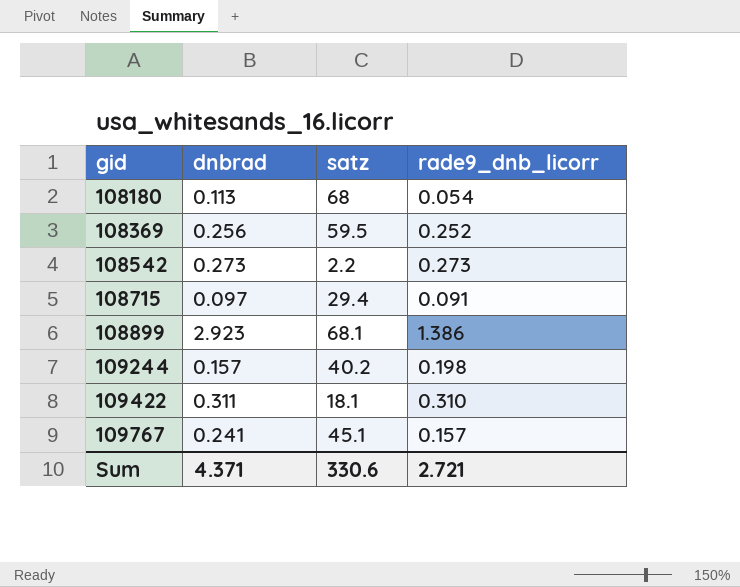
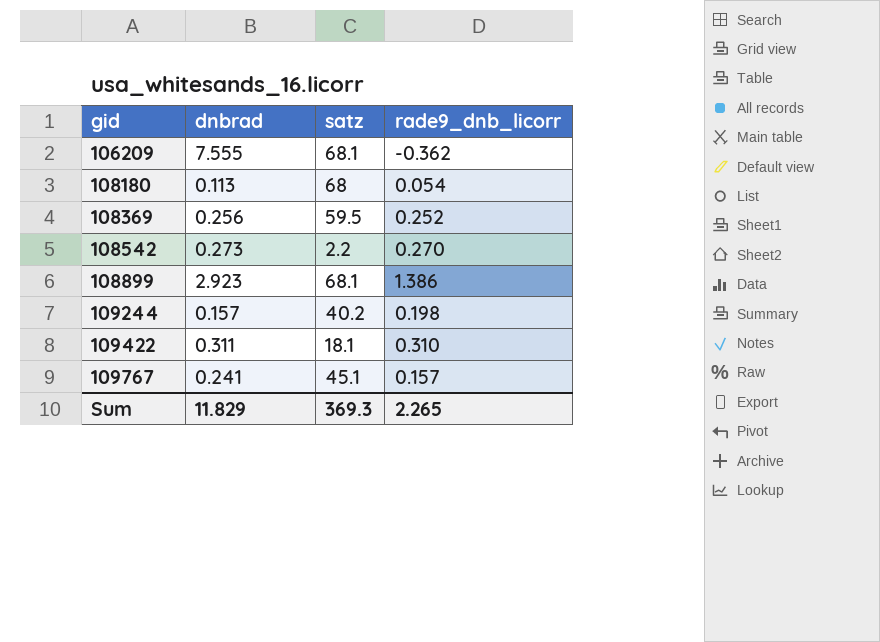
row 108715: 0.097 | 29.4 | 0.091 -> none
row 106209: none -> 7.555 | 68.1 | -0.362
108542 | rade9_dnb_licorr: 0.273 -> 0.270
Sum | dnbrad: 4.371 -> 11.829
Sum | satz: 330.6 -> 369.3
Sum | rade9_dnb_licorr: 2.721 -> 2.265

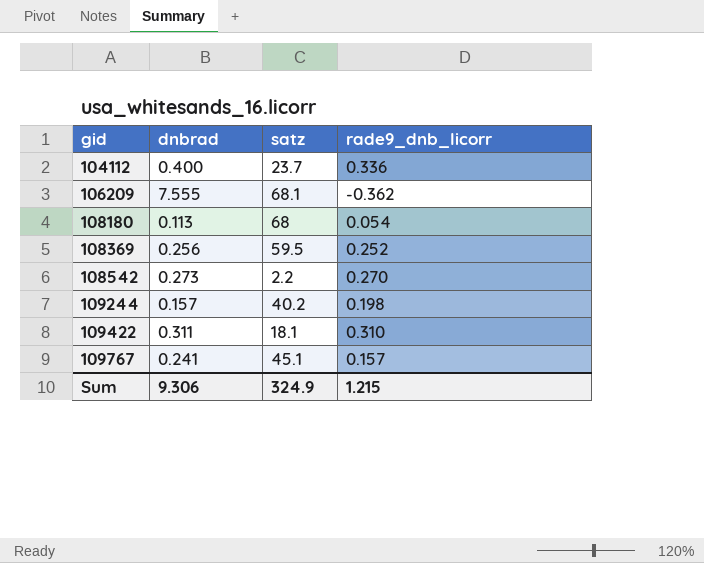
row 108899: 2.923 | 68.1 | 1.386 -> none
row 104112: none -> 0.400 | 23.7 | 0.336
Sum | dnbrad: 11.829 -> 9.306
Sum | satz: 369.3 -> 324.9
Sum | rade9_dnb_licorr: 2.265 -> 1.215

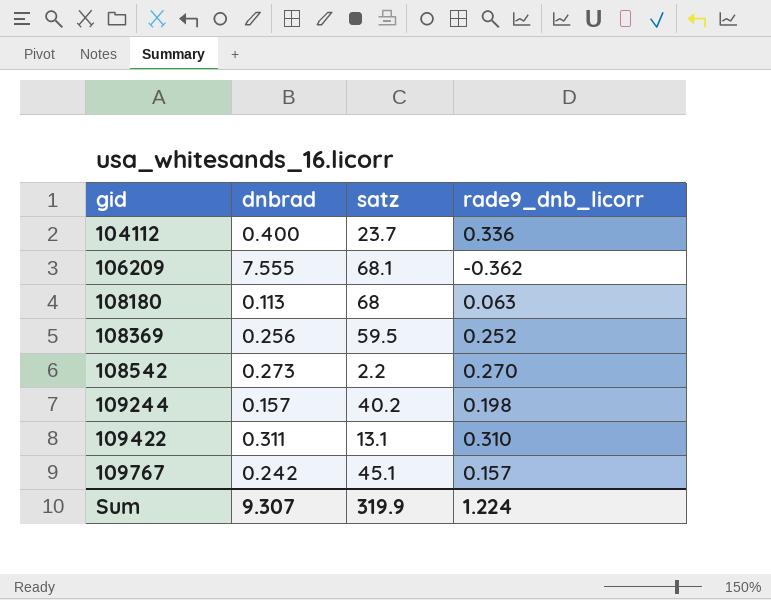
108180 | rade9_dnb_licorr: 0.054 -> 0.063
109422 | satz: 18.1 -> 13.1
109767 | dnbrad: 0.241 -> 0.242
Sum | dnbrad: 9.306 -> 9.307
Sum | satz: 324.9 -> 319.9
Sum | rade9_dnb_licorr: 1.215 -> 1.224

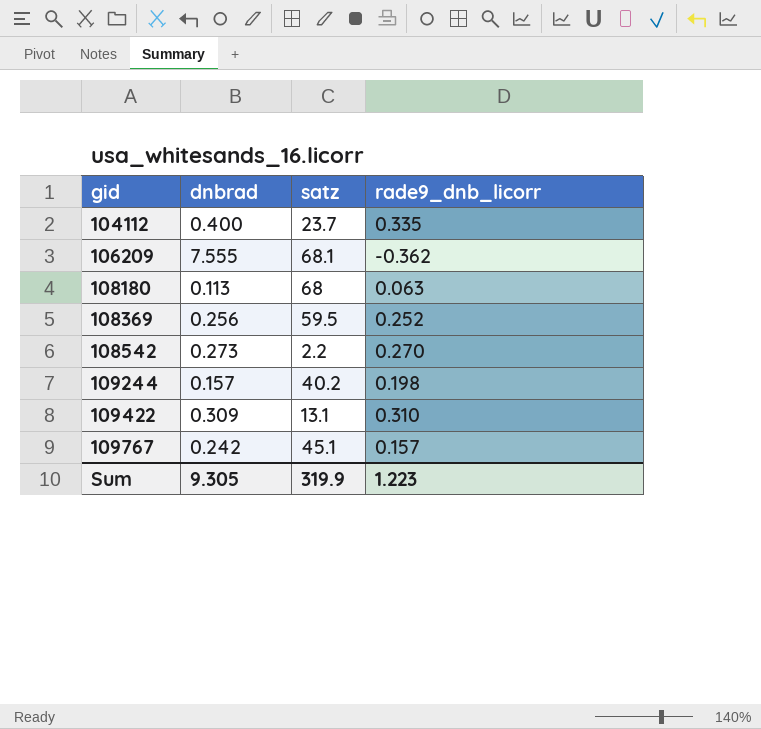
104112 | rade9_dnb_licorr: 0.336 -> 0.335
109422 | dnbrad: 0.311 -> 0.309
Sum | dnbrad: 9.307 -> 9.305
Sum | rade9_dnb_licorr: 1.224 -> 1.223

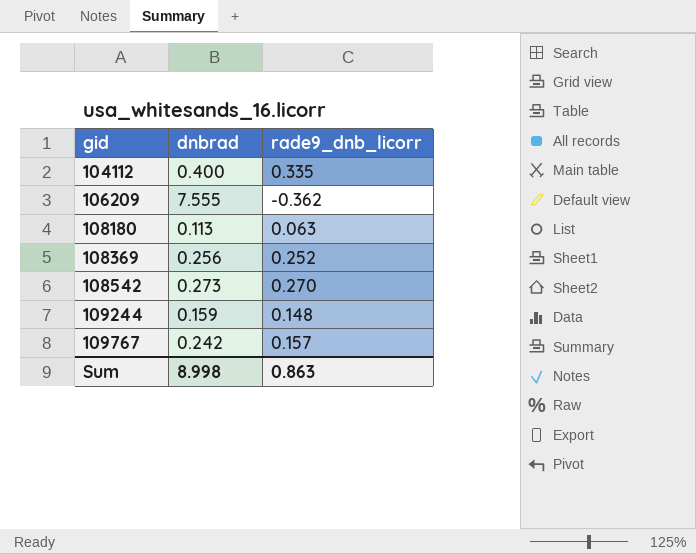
column satz | position: 3 -> none
row 109422: 0.309 | 13.1 | 0.310 -> none
109244 | dnbrad: 0.157 -> 0.159
109244 | rade9_dnb_licorr: 0.198 -> 0.148
Sum | dnbrad: 9.305 -> 8.998
Sum | rade9_dnb_licorr: 1.223 -> 0.863

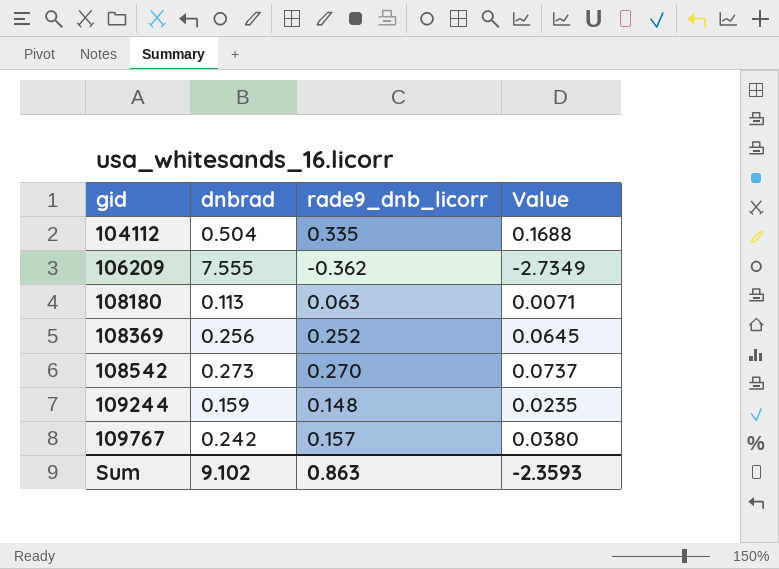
column Value | formula: none -> [dnbrad] * [rade9_dnb_licorr]
104112 | dnbrad: 0.400 -> 0.504
Sum | dnbrad: 8.998 -> 9.102

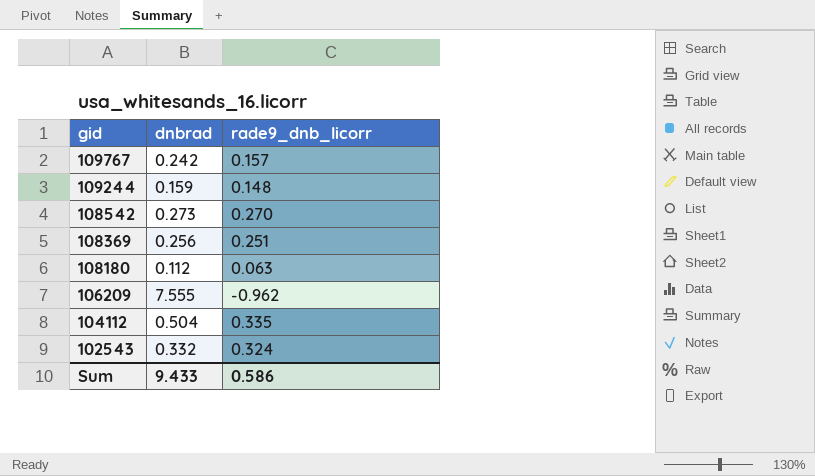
row order: gid ascending -> gid descending
column Value | formula: [dnbrad] * [rade9_dnb_licorr] -> none
108369 | rade9_dnb_licorr: 0.252 -> 0.251
108180 | dnbrad: 0.113 -> 0.112
106209 | rade9_dnb_licorr: -0.362 -> -0.962
row 102543: none -> 0.332 | 0.324
Sum | dnbrad: 9.102 -> 9.433
Sum | rade9_dnb_licorr: 0.863 -> 0.586

